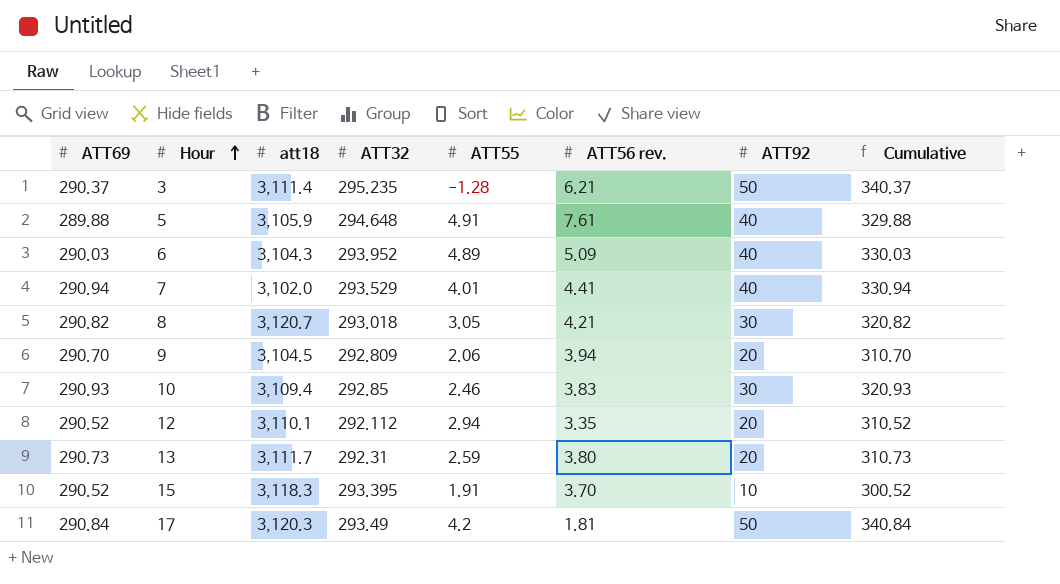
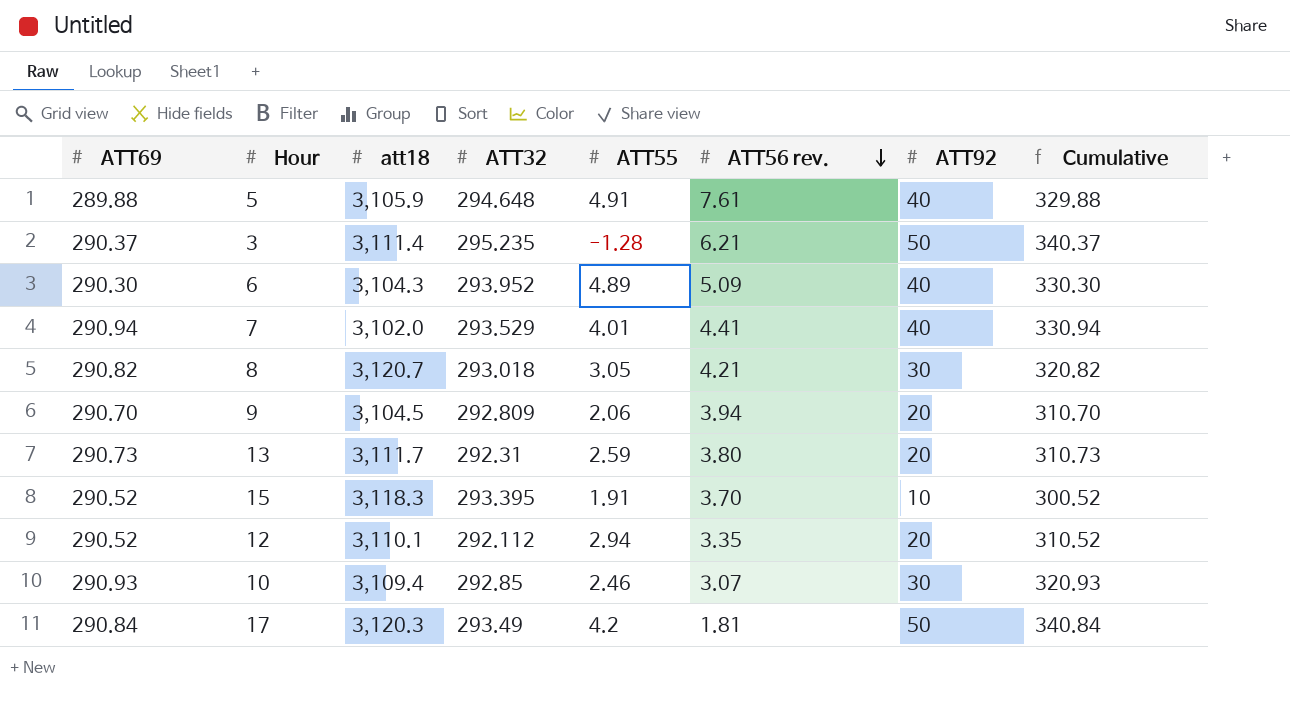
row order: Hour ascending -> ATT56 rev. descending
6 | ATT69: 290.03 -> 290.30
6 | Cumulative: 330.03 -> 330.30
10 | ATT56 rev.: 3.83 -> 3.07

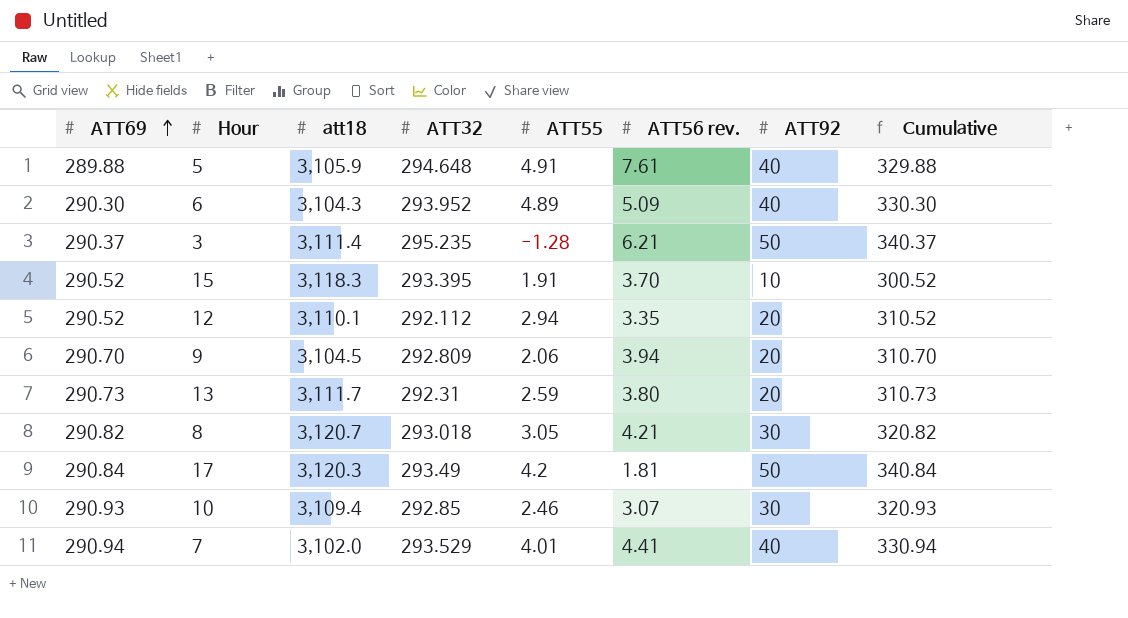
row order: ATT56 rev. descending -> ATT69 ascending

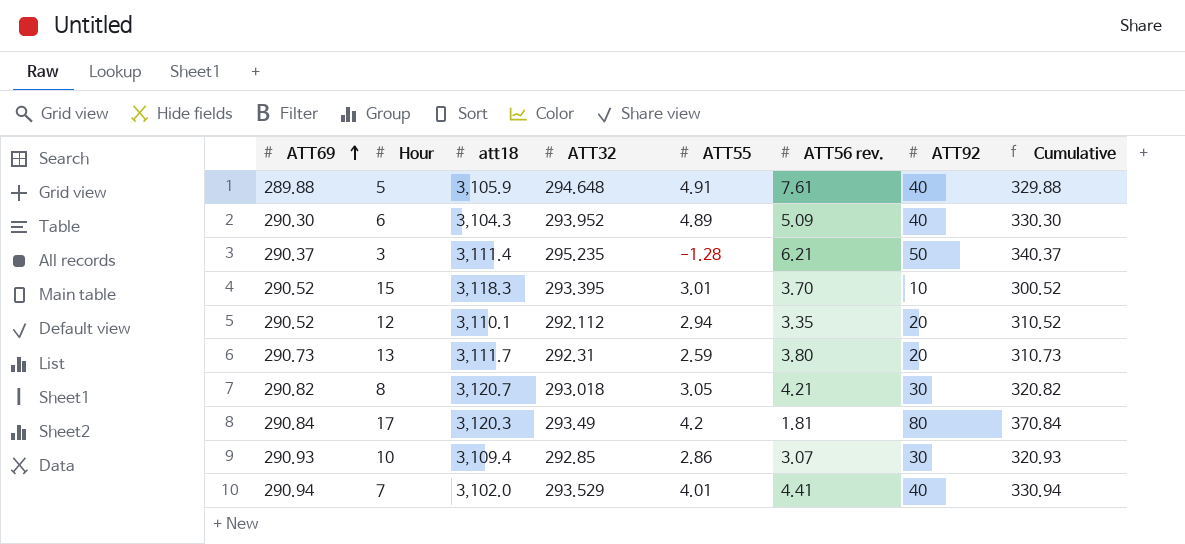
row 9: 290.70 | 3,104.5 | 292.809 | 2.06 | 3.94 | 20 | 310.70 -> none
15 | ATT55: 1.91 -> 3.01
17 | ATT92: 50 -> 80
17 | Cumulative: 340.84 -> 370.84
10 | ATT55: 2.46 -> 2.86

